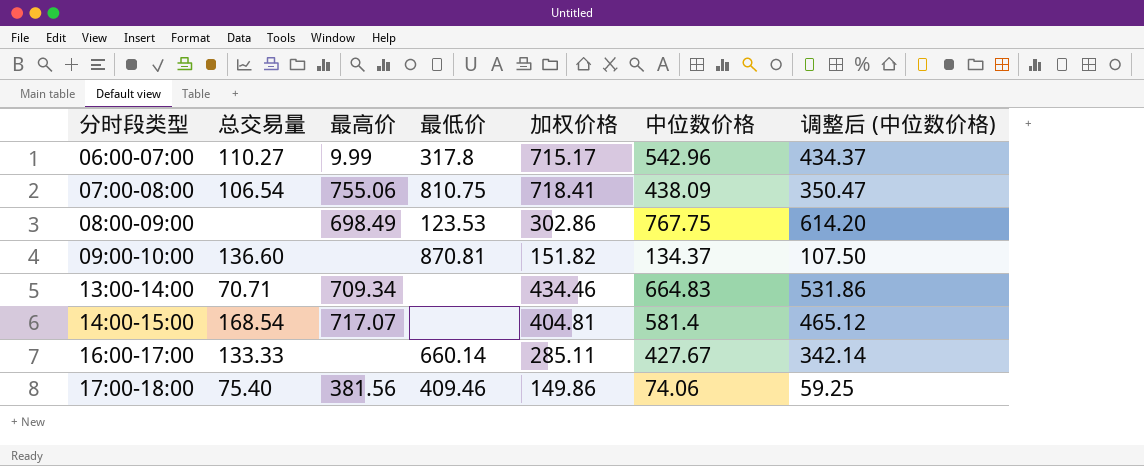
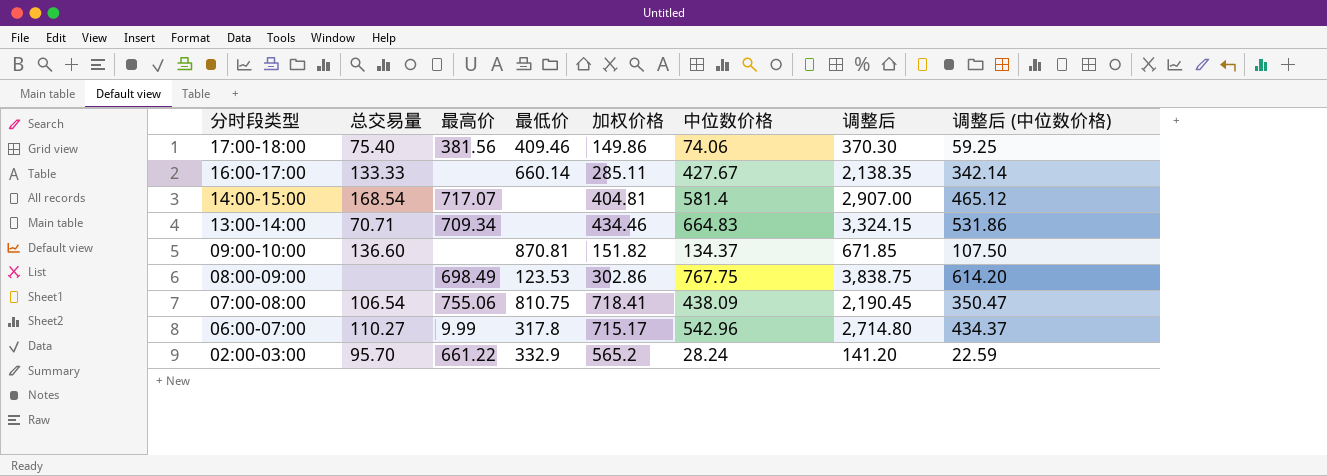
row order: 分时段类型 ascending -> 分时段类型 descending
column 调整后 | formula: none -> [中位数价格] * 5
row 02:00-03:00: none -> 95.70 | 661.22 | 332.9 | 565.2 | 28.24 | 141.20 | 22.59

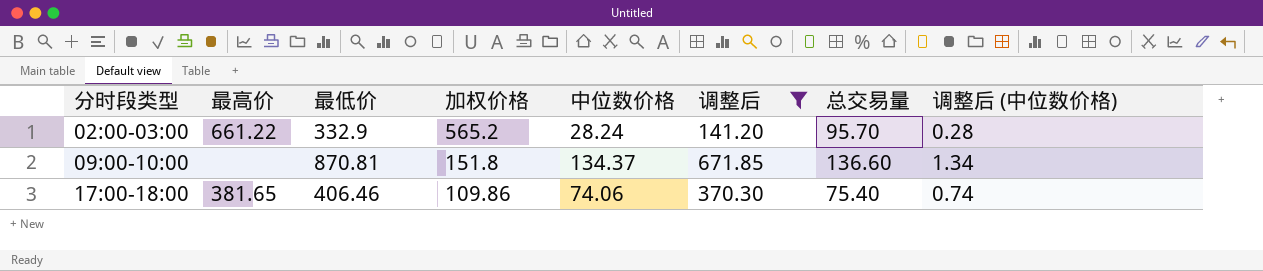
filter: none -> 调整后 <= 671.85
row order: 分时段类型 descending -> 分时段类型 ascending
column 总交易量 | position: 2 -> 7
column 调整后 (中位数价格) | formula: [中位数价格] * 0.8 -> [中位数价格] * 0.01
09:00-10:00 | 加权价格: 151.82 -> 151.8
17:00-18:00 | 最高价: 381.56 -> 381.65
17:00-18:00 | 最低价: 409.46 -> 406.46
17:00-18:00 | 加权价格: 149.86 -> 109.86

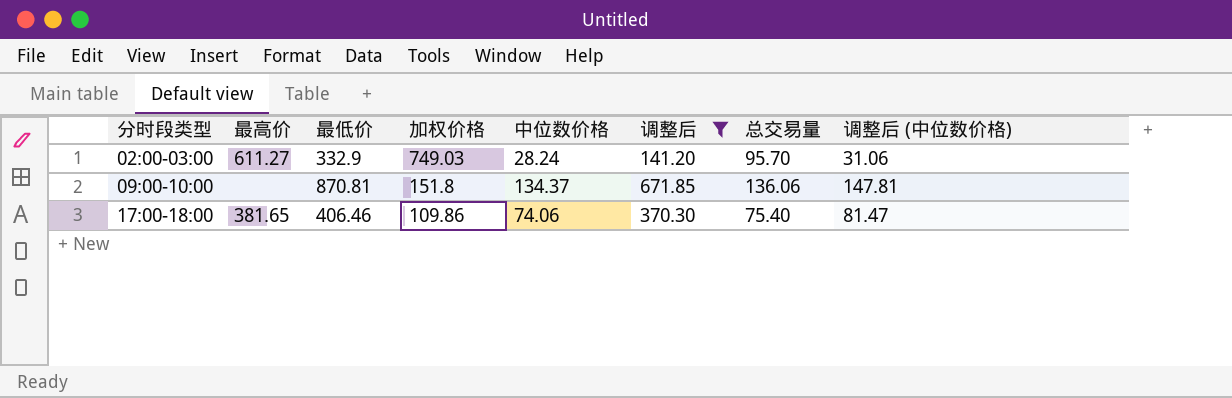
column 调整后 (中位数价格) | formula: [中位数价格] * 0.01 -> [中位数价格] * 1.1
02:00-03:00 | 最高价: 661.22 -> 611.27
02:00-03:00 | 加权价格: 565.2 -> 749.03
09:00-10:00 | 总交易量: 136.60 -> 136.06

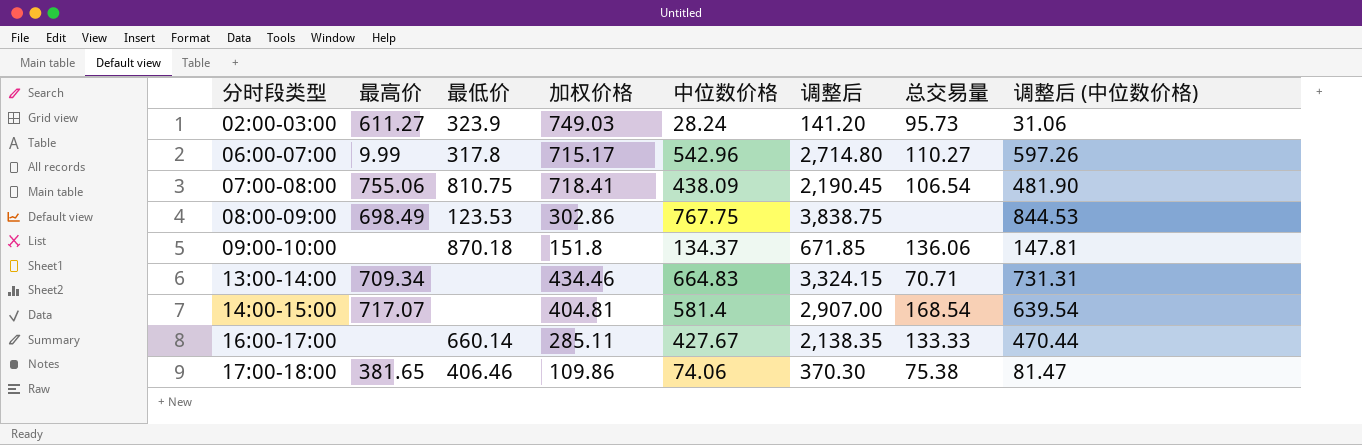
filter: 调整后 <= 671.85 -> none
02:00-03:00 | 最低价: 332.9 -> 323.9
02:00-03:00 | 总交易量: 95.70 -> 95.73
09:00-10:00 | 最低价: 870.81 -> 870.18
17:00-18:00 | 总交易量: 75.40 -> 75.38

